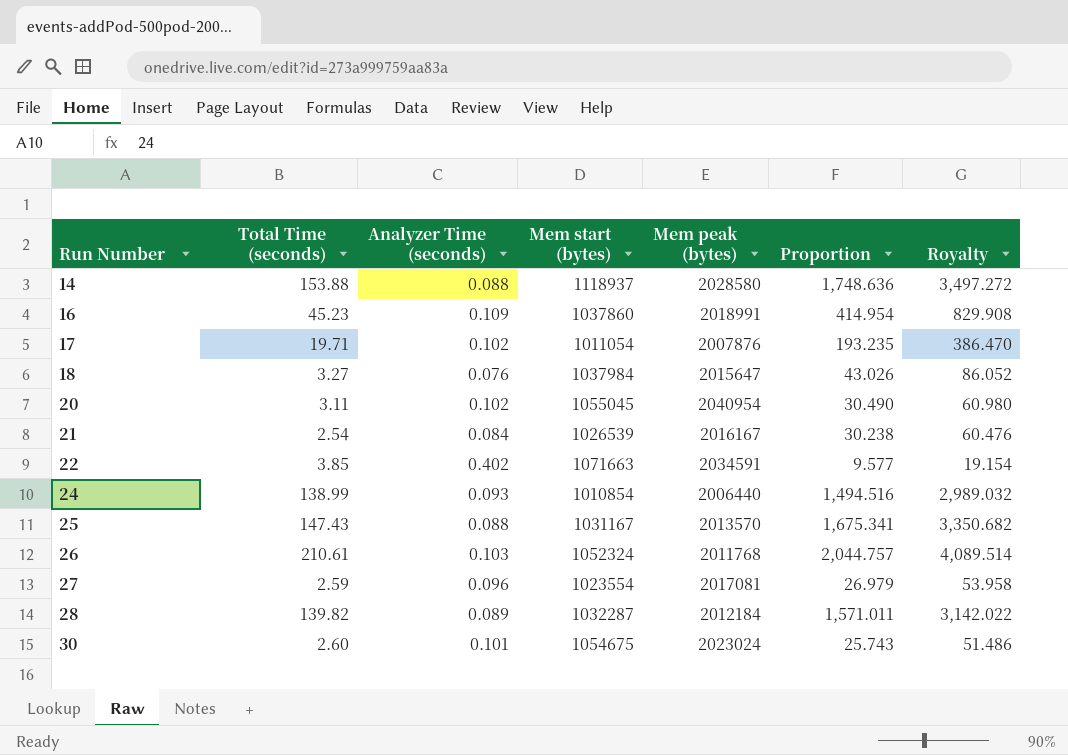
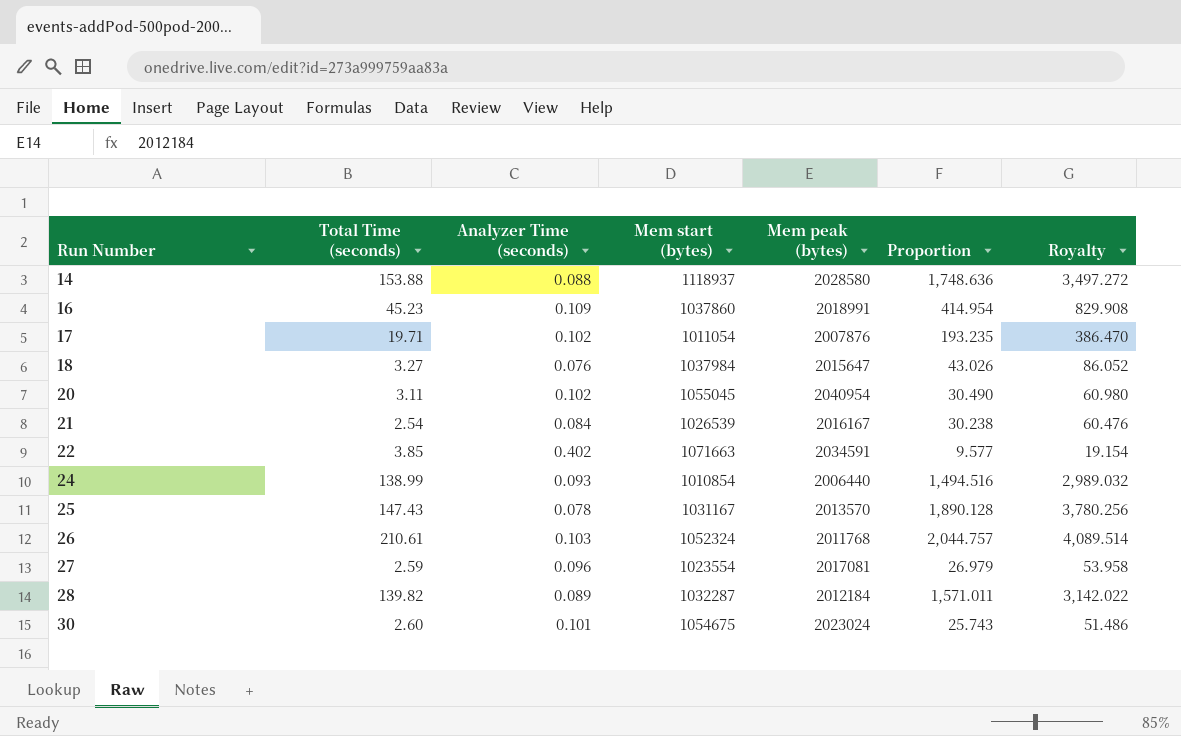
25 | Analyzer Time (seconds): 0.088 -> 0.078
25 | Proportion: 1,675.341 -> 1,890.128
25 | Royalty: 3,350.682 -> 3,780.256

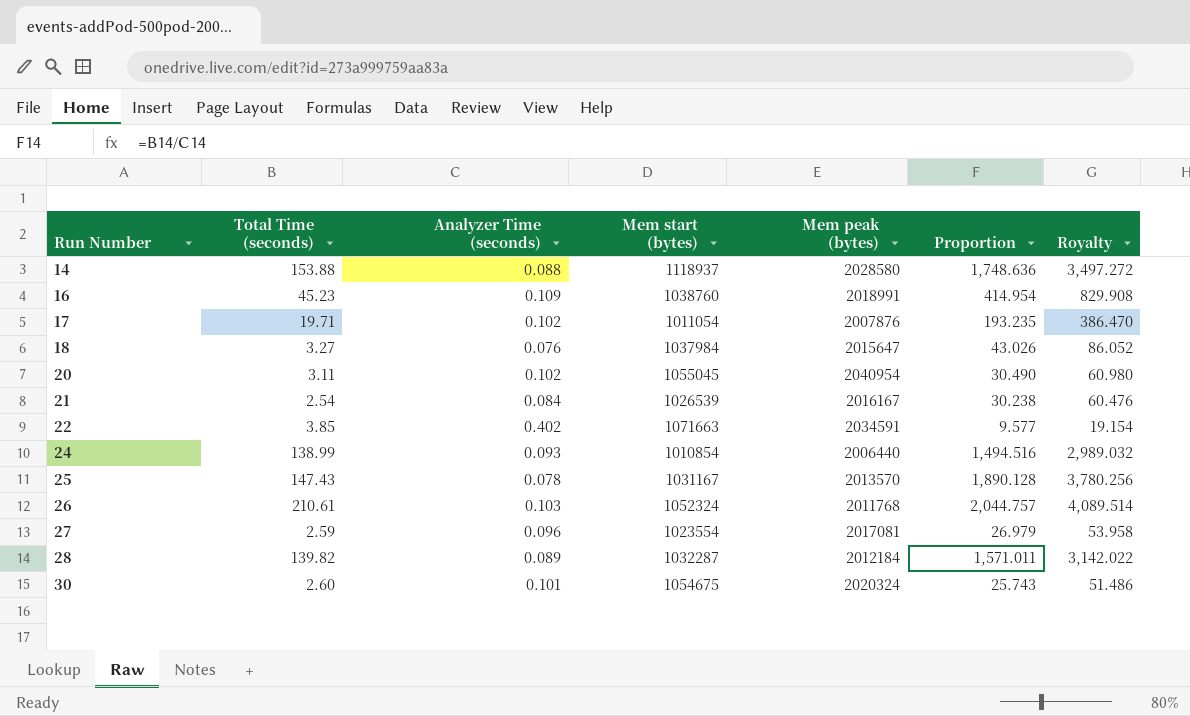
16 | Mem start (bytes): 1037860 -> 1038760
30 | Mem peak (bytes): 2023024 -> 2020324

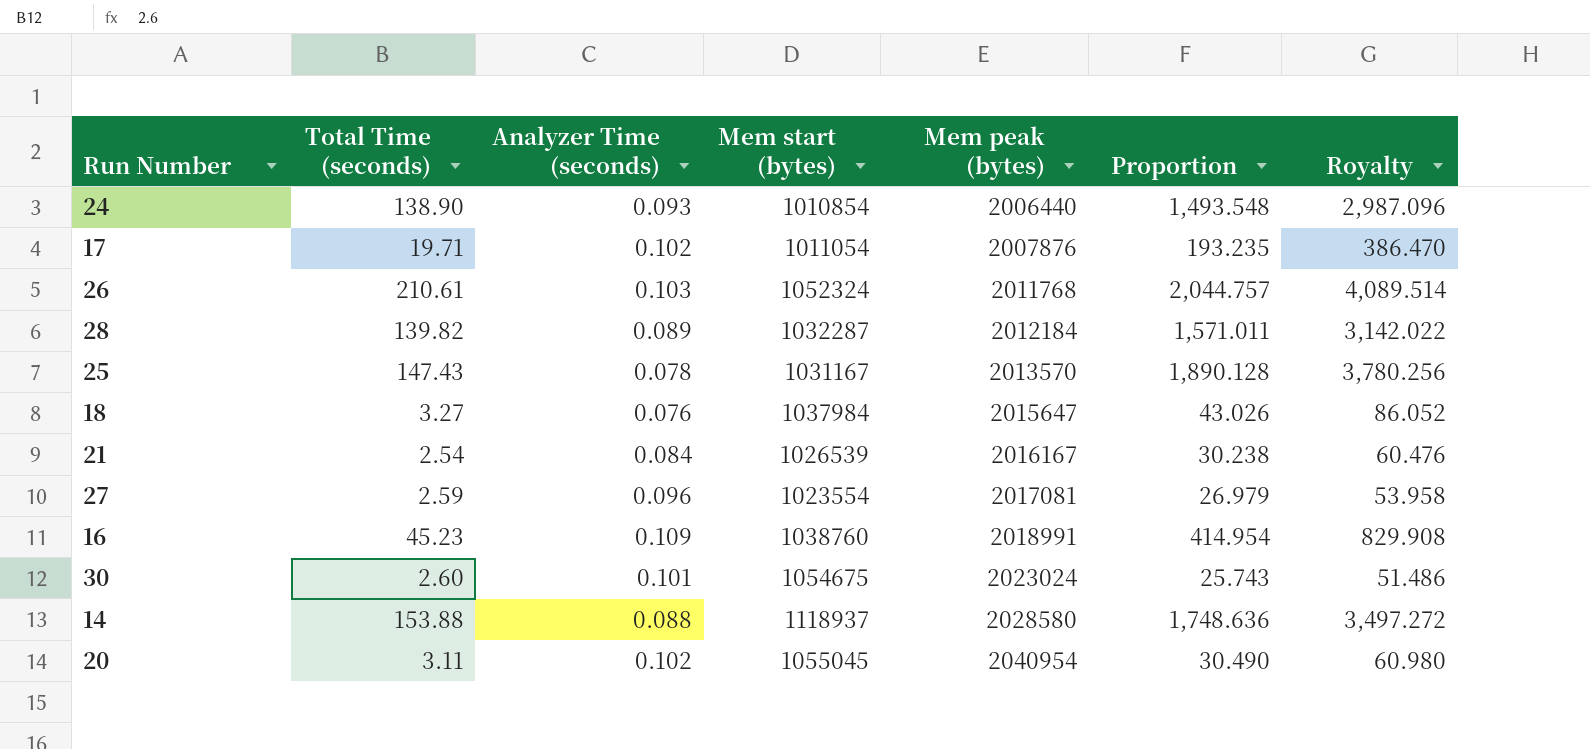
row order: Run Number ascending -> Mem peak (bytes) ascending
row 22: 3.85 | 0.402 | 1071663 | 2034591 | 9.577 | 19.154 -> none
24 | Total Time (seconds): 138.99 -> 138.90
24 | Proportion: 1,494.516 -> 1,493.548
24 | Royalty: 2,989.032 -> 2,987.096
30 | Mem peak (bytes): 2020324 -> 2023024

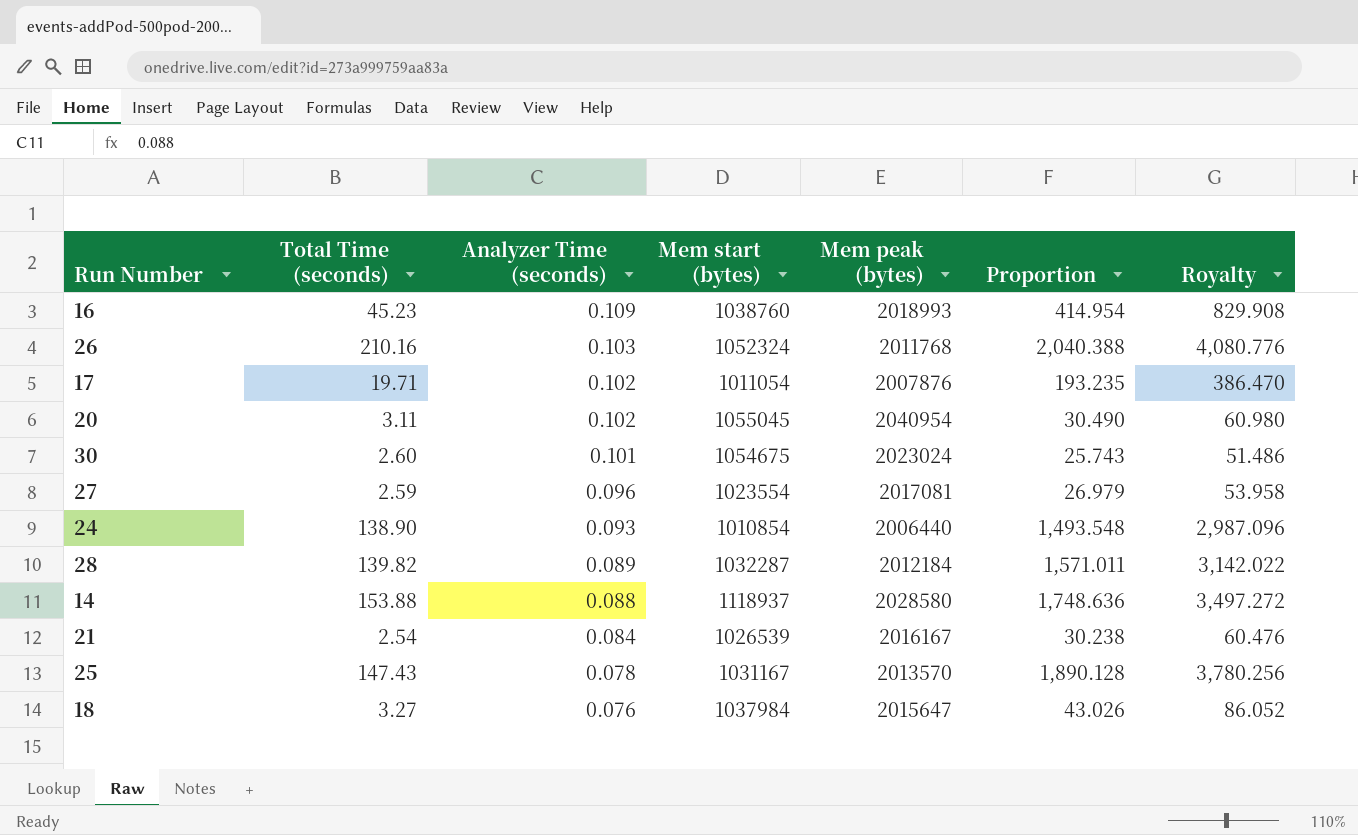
row order: Mem peak (bytes) ascending -> Analyzer Time (seconds) descending
16 | Mem peak (bytes): 2018991 -> 2018993
26 | Total Time (seconds): 210.61 -> 210.16
26 | Proportion: 2,044.757 -> 2,040.388
26 | Royalty: 4,089.514 -> 4,080.776

